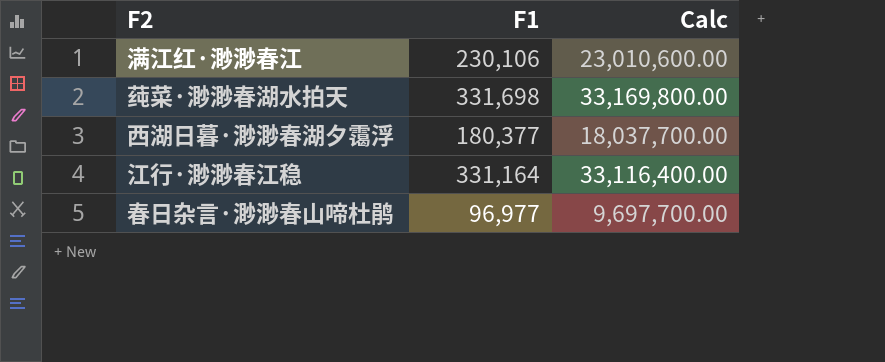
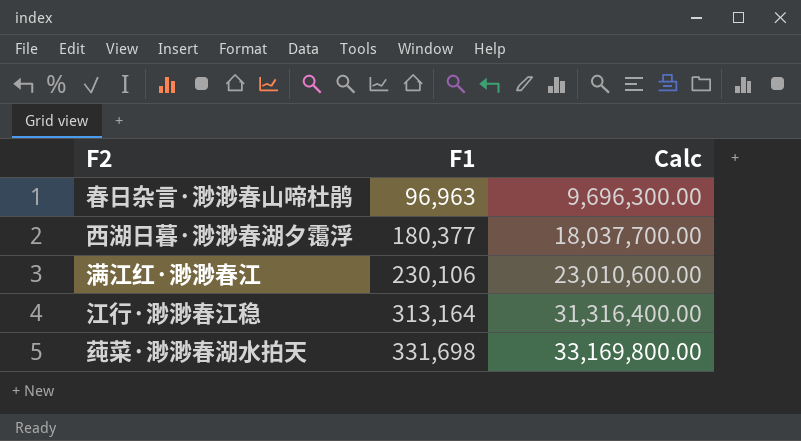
row order: none -> F1 ascending
春日杂言·渺渺春山啼杜鹃 | F1: 96,977 -> 96,963
春日杂言·渺渺春山啼杜鹃 | Calc: 9,697,700.00 -> 9,696,300.00
江行·渺渺春江稳 | F1: 331,164 -> 313,164
江行·渺渺春江稳 | Calc: 33,116,400.00 -> 31,316,400.00

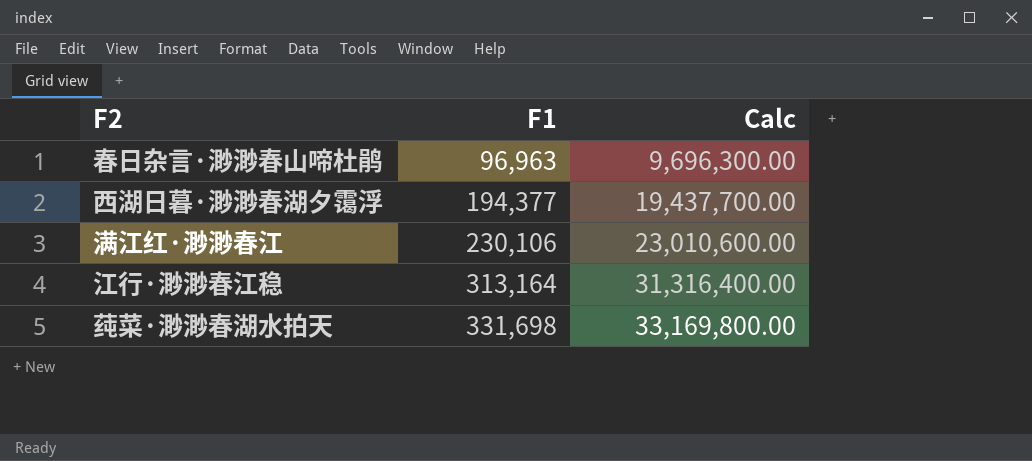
西湖日暮·渺渺春湖夕霭浮 | F1: 180,377 -> 194,377
西湖日暮·渺渺春湖夕霭浮 | Calc: 18,037,700.00 -> 19,437,700.00

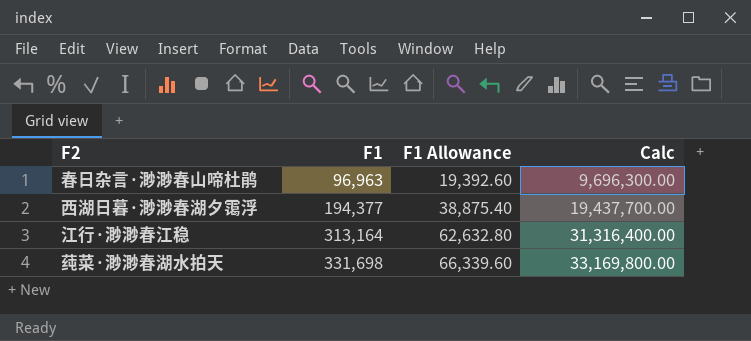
column F1 Allowance | formula: none -> [F1] * 0.2
row 满江红·渺渺春江: 230,106 | 23,010,600.00 -> none

